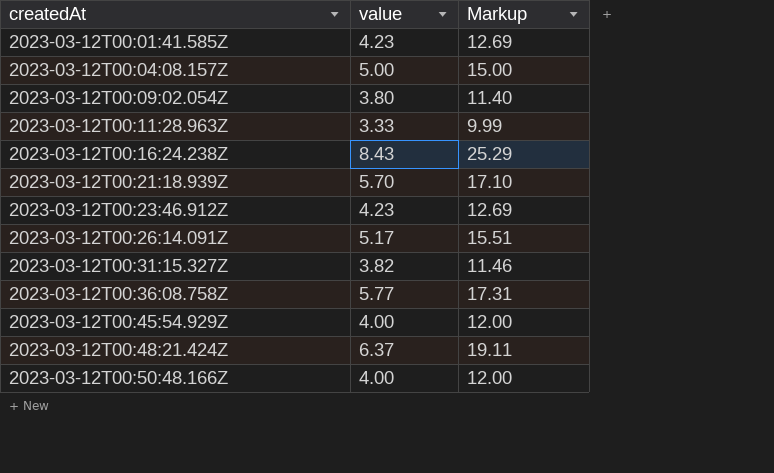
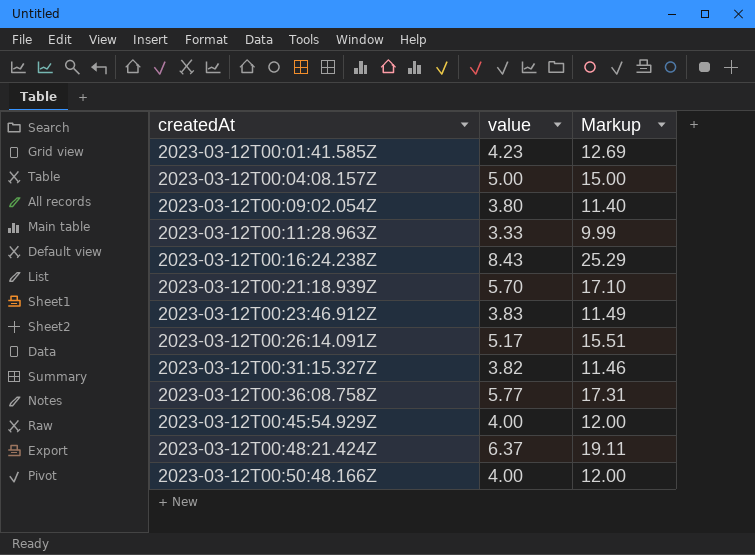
2023-03-12T00:23:46.912Z | value: 4.23 -> 3.83
2023-03-12T00:23:46.912Z | Markup: 12.69 -> 11.49

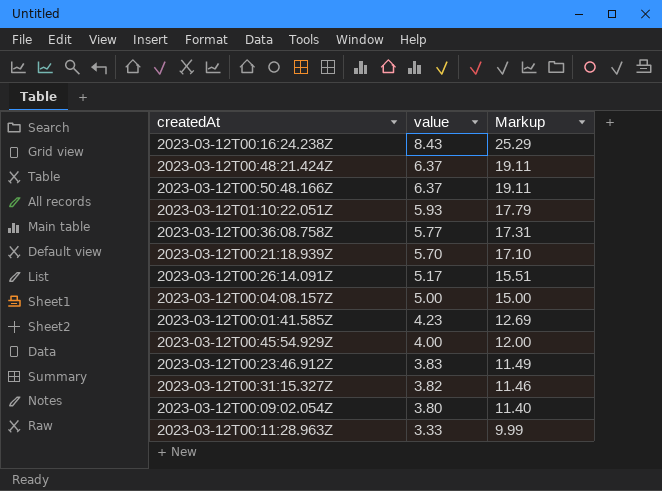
row order: createdAt ascending -> value descending
2023-03-12T00:50:48.166Z | value: 4.00 -> 6.37
2023-03-12T00:50:48.166Z | Markup: 12.00 -> 19.11
row 2023-03-12T01:10:22.051Z: none -> 5.93 | 17.79

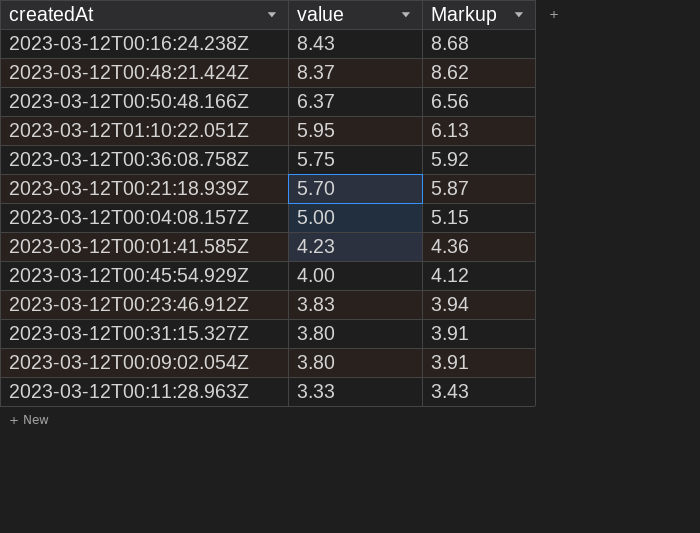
column Markup | formula: [value] * 3 -> [value] * 1.03
row 2023-03-12T00:26:14.091Z: 5.17 | 15.51 -> none
2023-03-12T00:48:21.424Z | value: 6.37 -> 8.37
2023-03-12T01:10:22.051Z | value: 5.93 -> 5.95
2023-03-12T00:36:08.758Z | value: 5.77 -> 5.75
2023-03-12T00:31:15.327Z | value: 3.82 -> 3.80

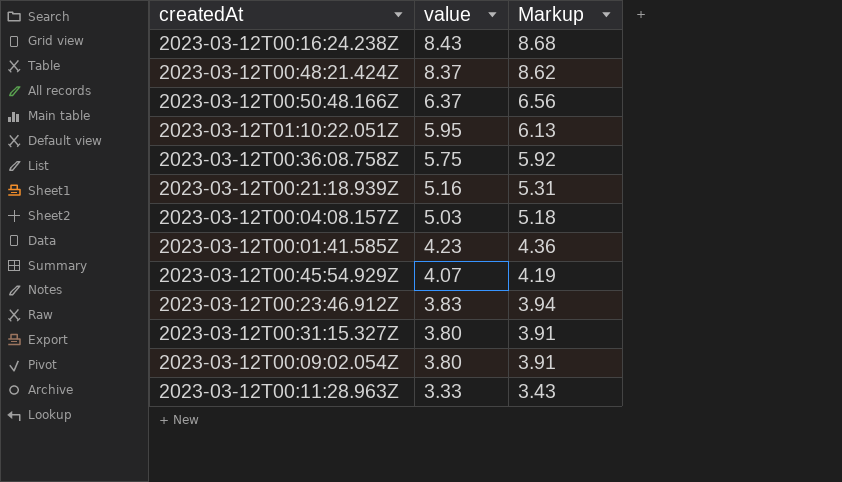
2023-03-12T00:21:18.939Z | value: 5.70 -> 5.16
2023-03-12T00:21:18.939Z | Markup: 5.87 -> 5.31
2023-03-12T00:04:08.157Z | value: 5.00 -> 5.03
2023-03-12T00:04:08.157Z | Markup: 5.15 -> 5.18
2023-03-12T00:45:54.929Z | value: 4.00 -> 4.07
2023-03-12T00:45:54.929Z | Markup: 4.12 -> 4.19

